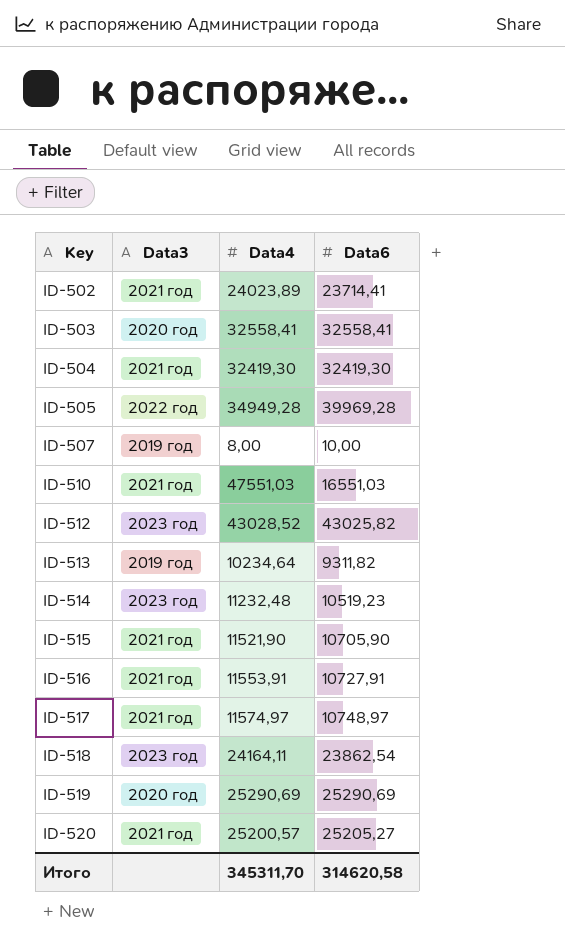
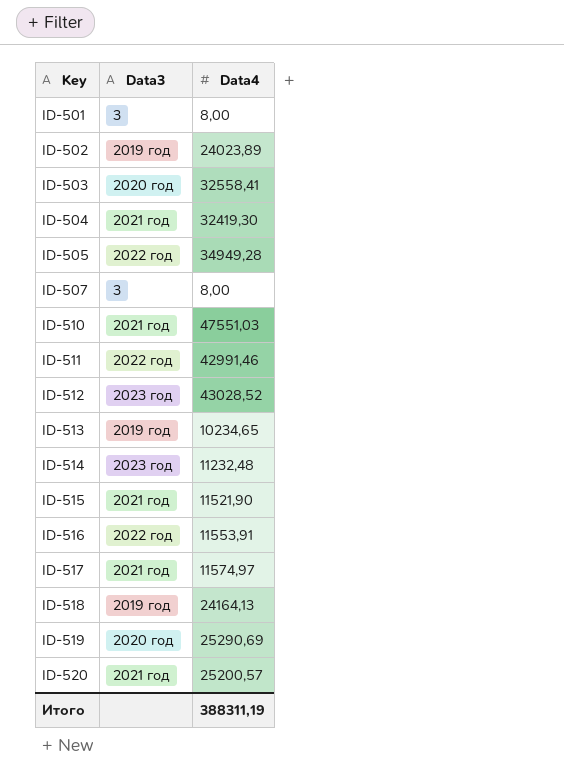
column Data6 | position: 4 -> none
row ID-501: none -> 3 | 8,00
ID-502 | Data3: 2021 год -> 2019 год
ID-507 | Data3: 2019 год -> 3
row ID-511: none -> 2022 год | 42991,46
ID-513 | Data4: 10234,64 -> 10234,65
ID-516 | Data3: 2021 год -> 2022 год
ID-518 | Data3: 2023 год -> 2019 год
ID-518 | Data4: 24164,11 -> 24164,13
Итого | Data4: 345311,70 -> 388311,19

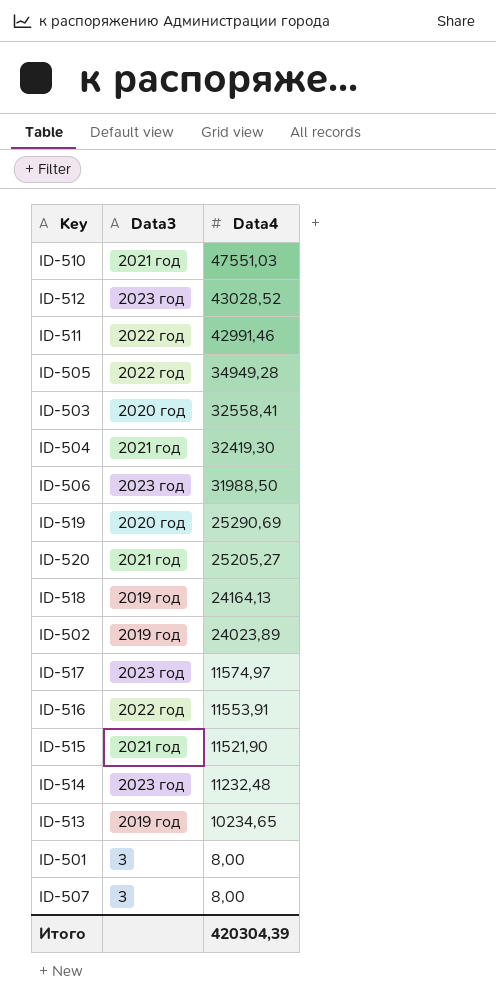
row order: Key ascending -> Data4 descending
row ID-506: none -> 2023 год | 31988,50
ID-520 | Data4: 25200,57 -> 25205,27
ID-517 | Data3: 2021 год -> 2023 год
Итого | Data4: 388311,19 -> 420304,39

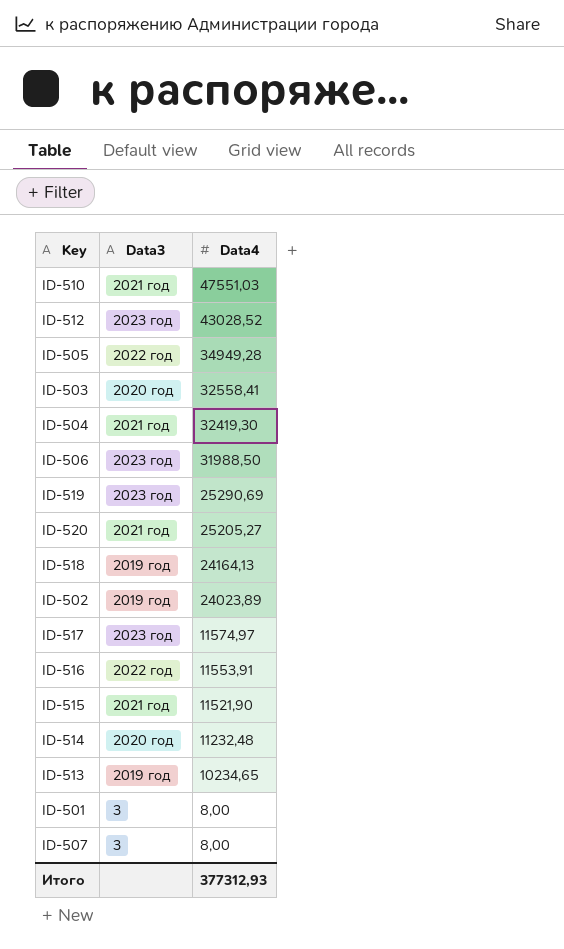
row ID-511: 2022 год | 42991,46 -> none
ID-519 | Data3: 2020 год -> 2023 год
ID-514 | Data3: 2023 год -> 2020 год
Итого | Data4: 420304,39 -> 377312,93

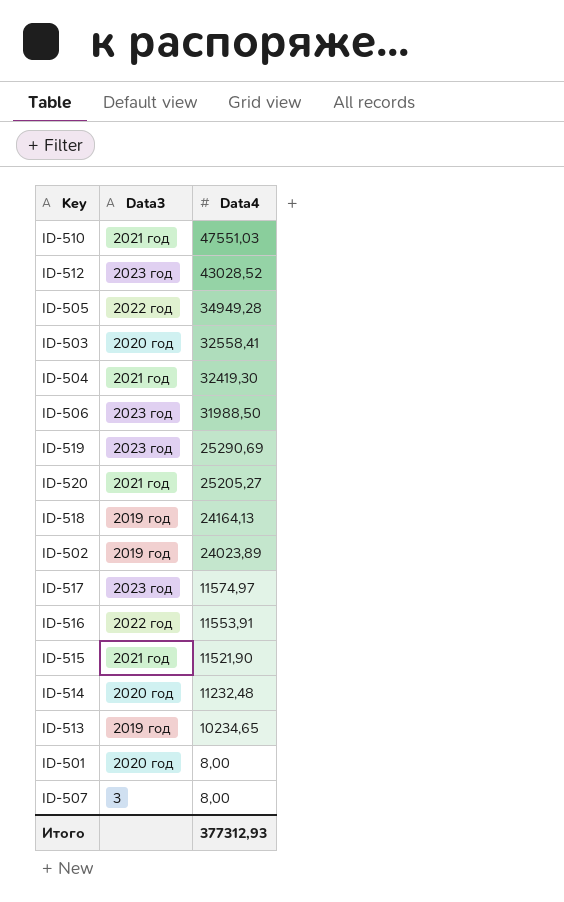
ID-501 | Data3: 3 -> 2020 год

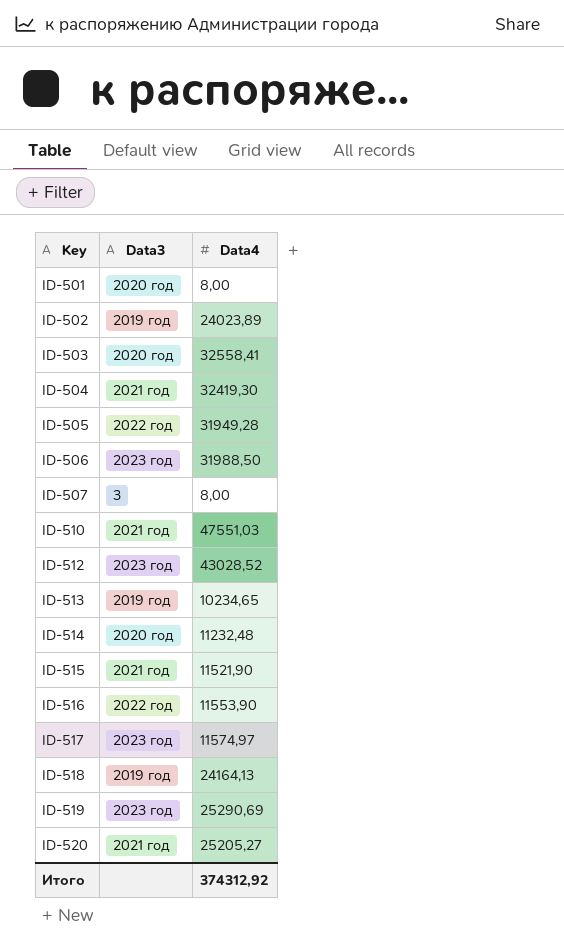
row order: Data4 descending -> Key ascending
ID-505 | Data4: 34949,28 -> 31949,28
ID-516 | Data4: 11553,91 -> 11553,90
Итого | Data4: 377312,93 -> 374312,92

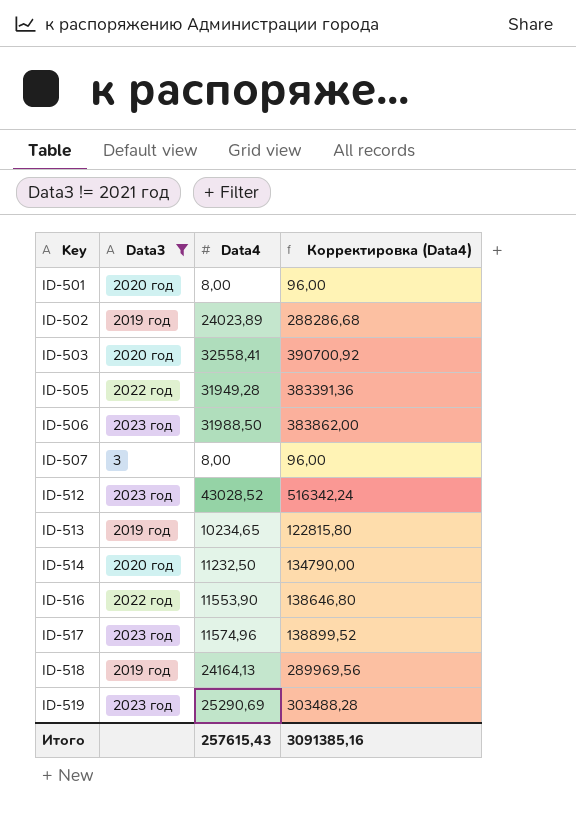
filter: none -> Data3 != 2021 год
column Корректировка (Data4) | formula: none -> [Data4] * 12
ID-514 | Data4: 11232,48 -> 11232,50
ID-517 | Data4: 11574,97 -> 11574,96
Итого | Data4: 374312,92 -> 257615,43

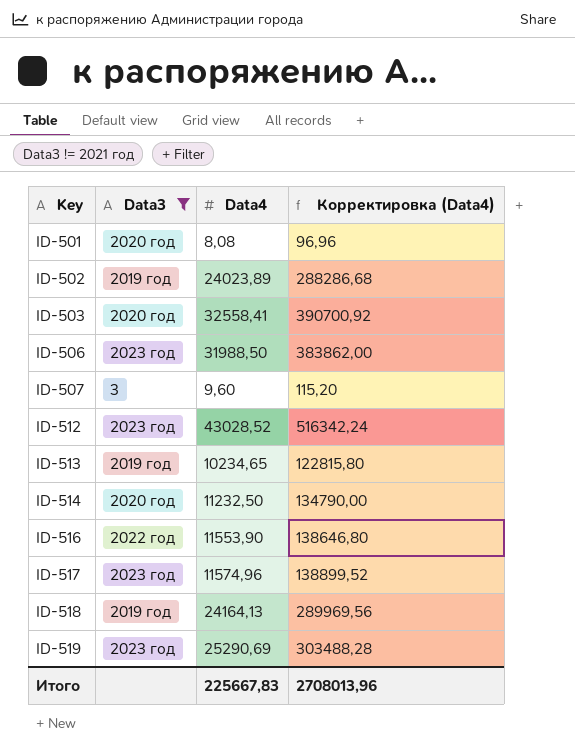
row ID-505: 2022 год | 31949,28 | 383391,36 -> none
ID-501 | Data4: 8,00 -> 8,08
ID-501 | Корректировка (Data4): 96,00 -> 96,96
ID-507 | Data4: 8,00 -> 9,60
ID-507 | Корректировка (Data4): 96,00 -> 115,20
Итого | Data4: 257615,43 -> 225667,83
Итого | Корректировка (Data4): 3091385,16 -> 2708013,96

